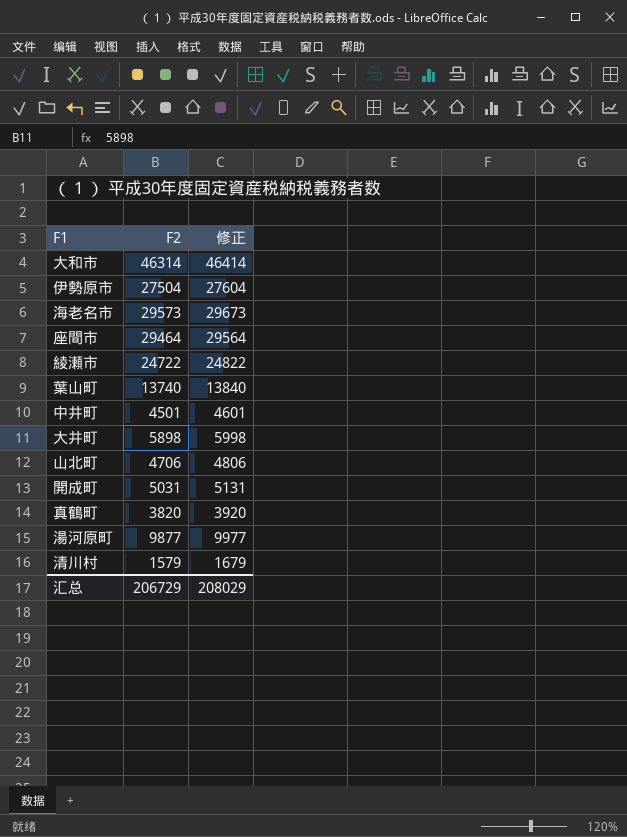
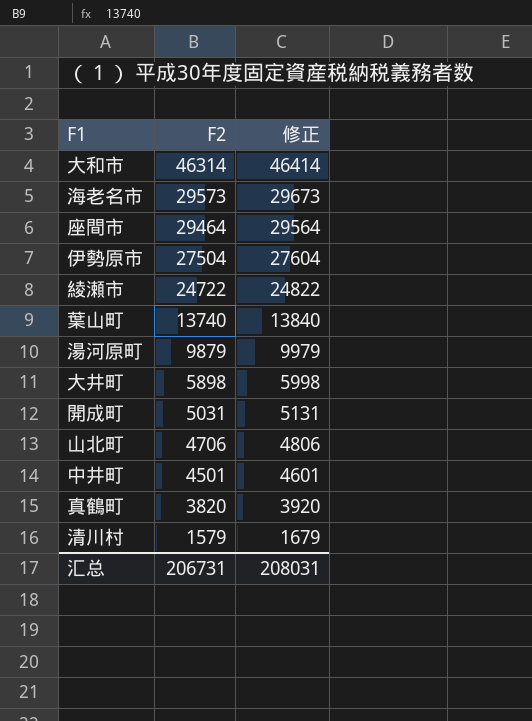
row order: none -> F2 descending
湯河原町 | F2: 9877 -> 9879
湯河原町 | 修正: 9977 -> 9979
汇总 | F2: 206729 -> 206731
汇总 | 修正: 208029 -> 208031

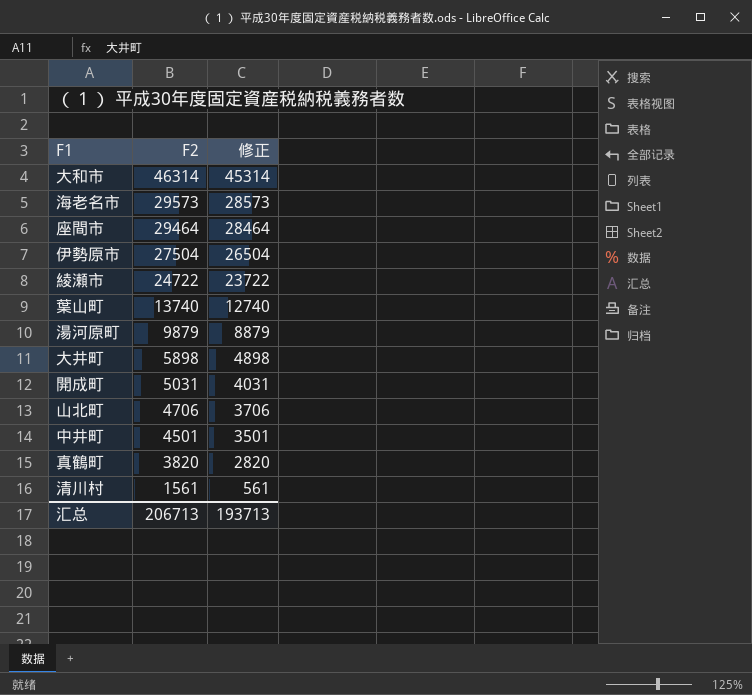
column 修正 | formula: [F2] + 100 -> [F2] - 1000
清川村 | F2: 1579 -> 1561
汇总 | F2: 206731 -> 206713
汇总 | 修正: 208031 -> 193713

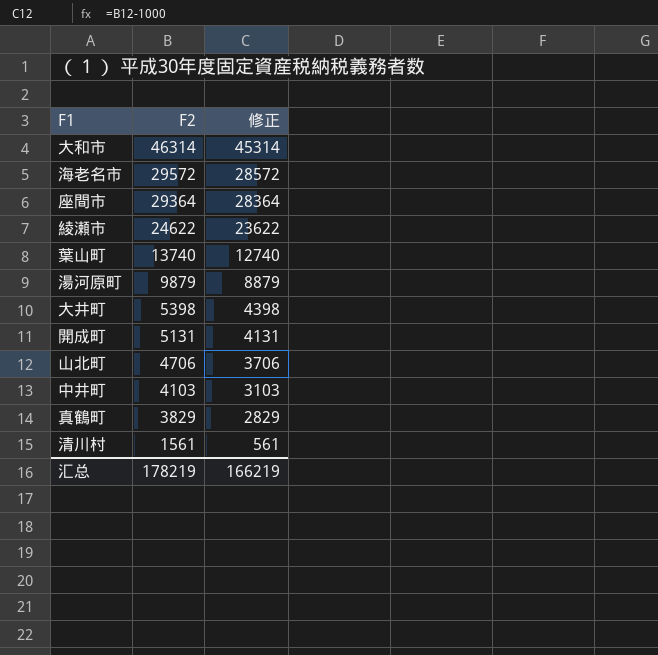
row 伊勢原市: 27504 | 26504 -> none
海老名市 | F2: 29573 -> 29572
海老名市 | 修正: 28573 -> 28572
座間市 | F2: 29464 -> 29364
座間市 | 修正: 28464 -> 28364
綾瀬市 | F2: 24722 -> 24622
綾瀬市 | 修正: 23722 -> 23622
大井町 | F2: 5898 -> 5398
大井町 | 修正: 4898 -> 4398
開成町 | F2: 5031 -> 5131
開成町 | 修正: 4031 -> 4131
中井町 | F2: 4501 -> 4103
中井町 | 修正: 3501 -> 3103
真鶴町 | F2: 3820 -> 3829
真鶴町 | 修正: 2820 -> 2829
汇总 | F2: 206713 -> 178219
汇总 | 修正: 193713 -> 166219

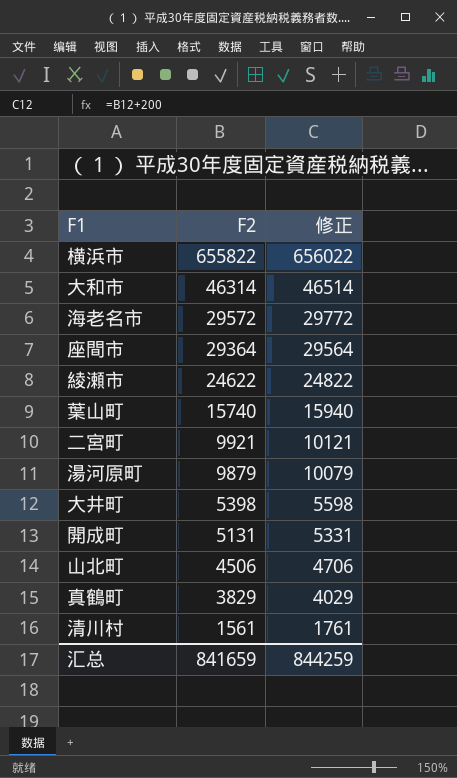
column 修正 | formula: [F2] - 1000 -> [F2] + 200
row 中井町: 4103 | 3103 -> none
row 横浜市: none -> 655822 | 656022
葉山町 | F2: 13740 -> 15740
row 二宮町: none -> 9921 | 10121
山北町 | F2: 4706 -> 4506
汇总 | F2: 178219 -> 841659
汇总 | 修正: 166219 -> 844259

